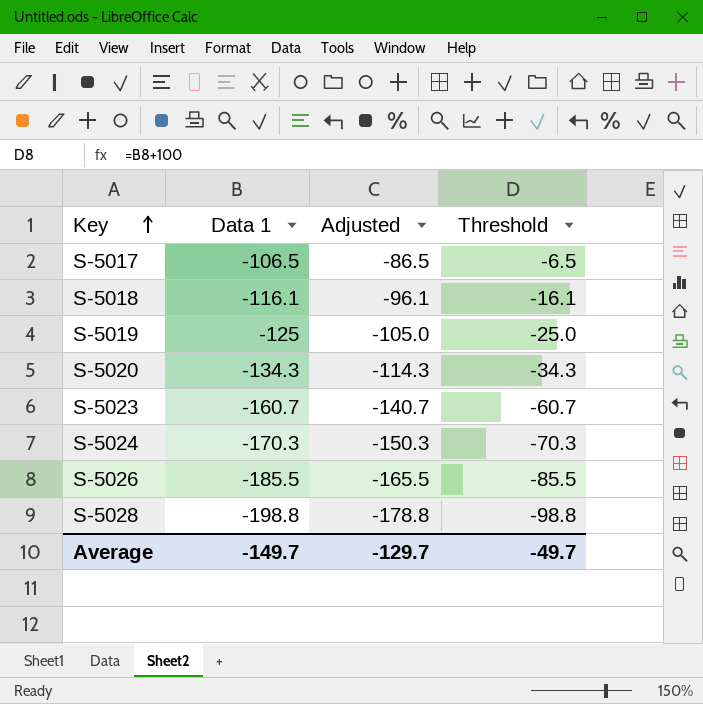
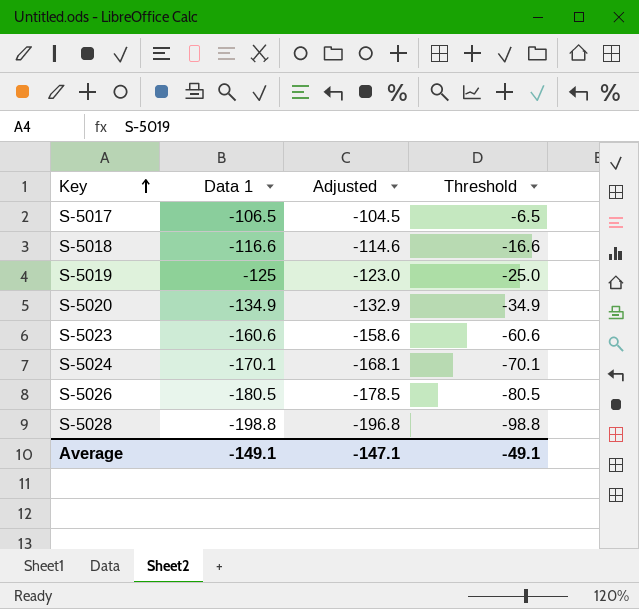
column Adjusted | formula: [Data 1] + 20 -> [Data 1] + 2
S-5018 | Data 1: -116.1 -> -116.6
S-5018 | Threshold: -16.1 -> -16.6
S-5020 | Data 1: -134.3 -> -134.9
S-5020 | Threshold: -34.3 -> -34.9
S-5023 | Data 1: -160.7 -> -160.6
S-5023 | Threshold: -60.7 -> -60.6
S-5024 | Data 1: -170.3 -> -170.1
S-5024 | Threshold: -70.3 -> -70.1
S-5026 | Data 1: -185.5 -> -180.5
S-5026 | Threshold: -85.5 -> -80.5
Average | Data 1: -149.7 -> -149.1
Average | Adjusted: -129.7 -> -147.1
Average | Threshold: -49.7 -> -49.1

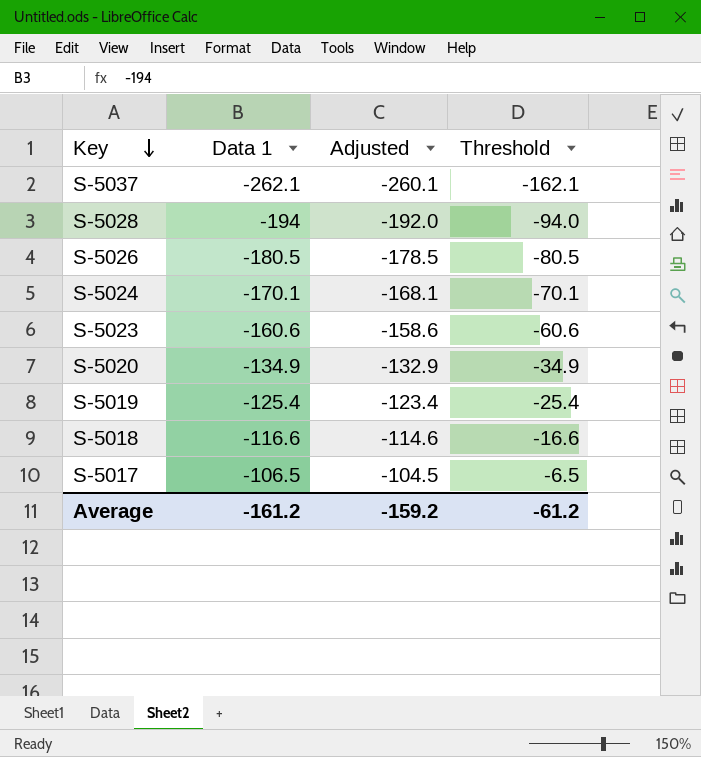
row order: Key ascending -> Key descending
row S-5037: none -> -262.1 | -260.1 | -162.1
S-5028 | Data 1: -198.8 -> -194
S-5028 | Adjusted: -196.8 -> -192.0
S-5028 | Threshold: -98.8 -> -94.0
S-5019 | Data 1: -125 -> -125.4
S-5019 | Adjusted: -123.0 -> -123.4
S-5019 | Threshold: -25.0 -> -25.4
Average | Data 1: -149.1 -> -161.2
Average | Adjusted: -147.1 -> -159.2
Average | Threshold: -49.1 -> -61.2

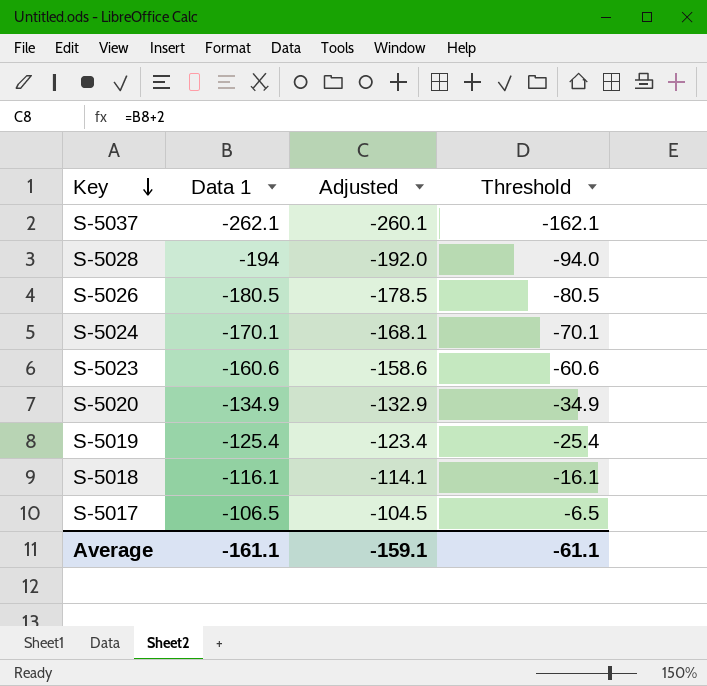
S-5018 | Data 1: -116.6 -> -116.1
S-5018 | Adjusted: -114.6 -> -114.1
S-5018 | Threshold: -16.6 -> -16.1
Average | Data 1: -161.2 -> -161.1
Average | Adjusted: -159.2 -> -159.1
Average | Threshold: -61.2 -> -61.1

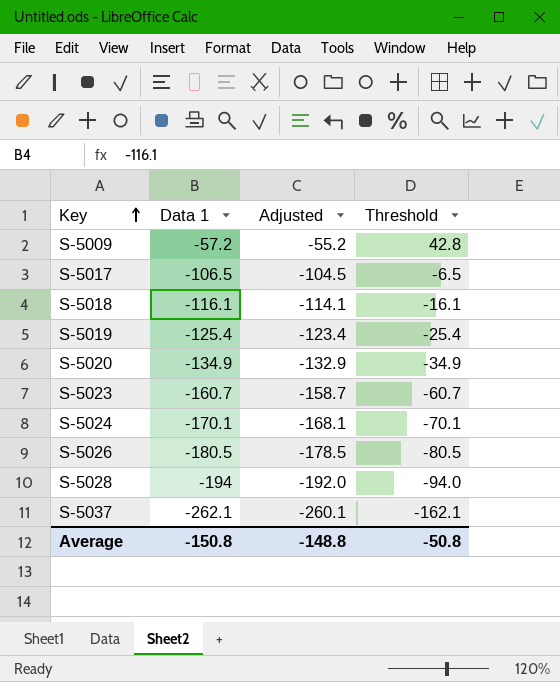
row order: Key descending -> Key ascending
row S-5009: none -> -57.2 | -55.2 | 42.8
S-5023 | Data 1: -160.6 -> -160.7
S-5023 | Adjusted: -158.6 -> -158.7
S-5023 | Threshold: -60.6 -> -60.7
Average | Data 1: -161.1 -> -150.8
Average | Adjusted: -159.1 -> -148.8
Average | Threshold: -61.1 -> -50.8

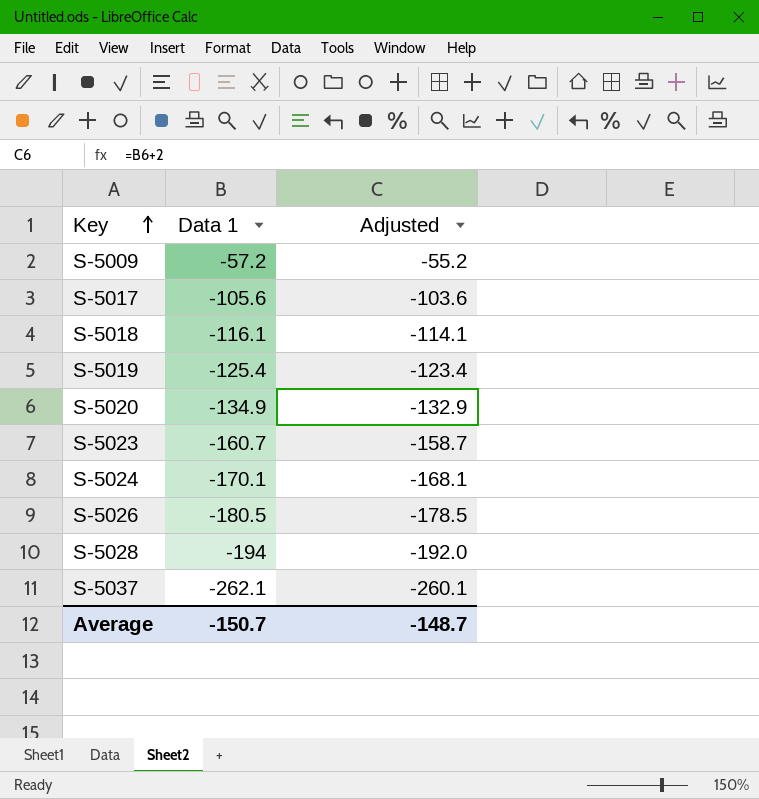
column Threshold | formula: [Data 1] + 100 -> none
S-5017 | Data 1: -106.5 -> -105.6
S-5017 | Adjusted: -104.5 -> -103.6
Average | Data 1: -150.8 -> -150.7
Average | Adjusted: -148.8 -> -148.7

